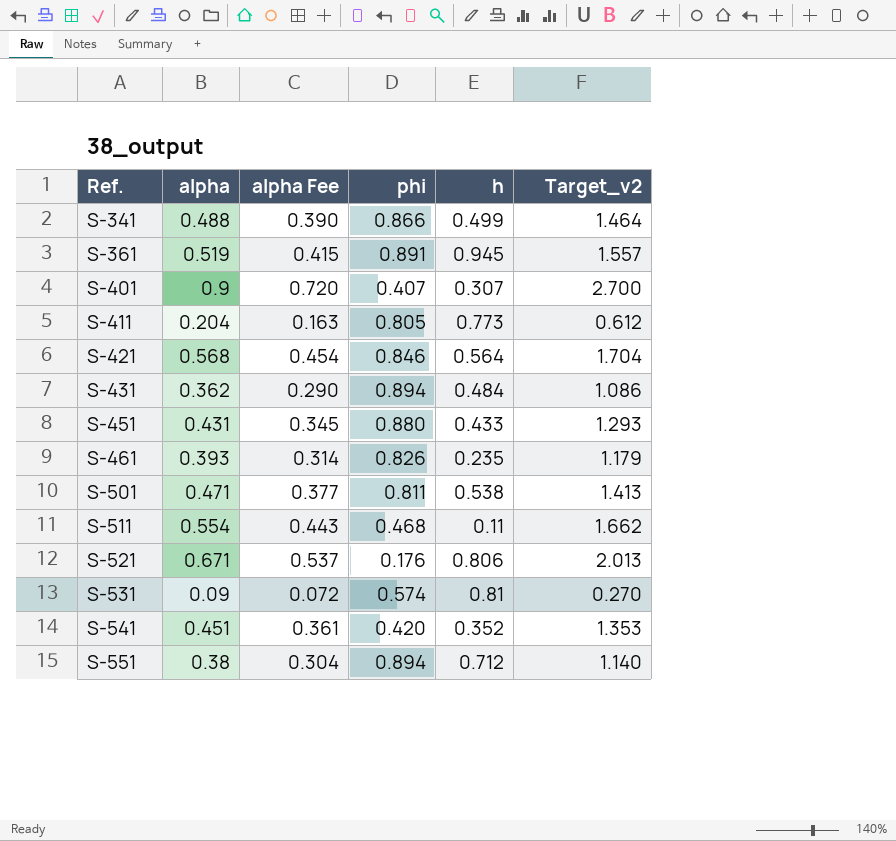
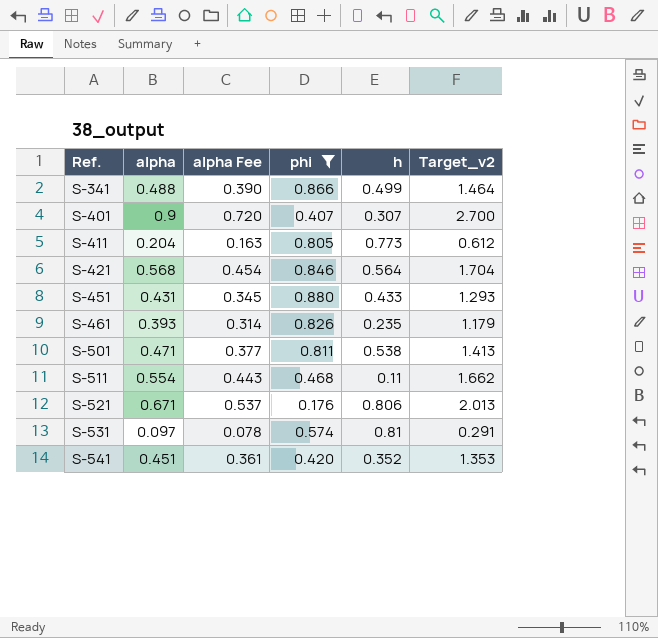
filter: none -> phi <= 0.880
S-531 | alpha: 0.09 -> 0.097
S-531 | alpha Fee: 0.072 -> 0.078
S-531 | Target_v2: 0.270 -> 0.291

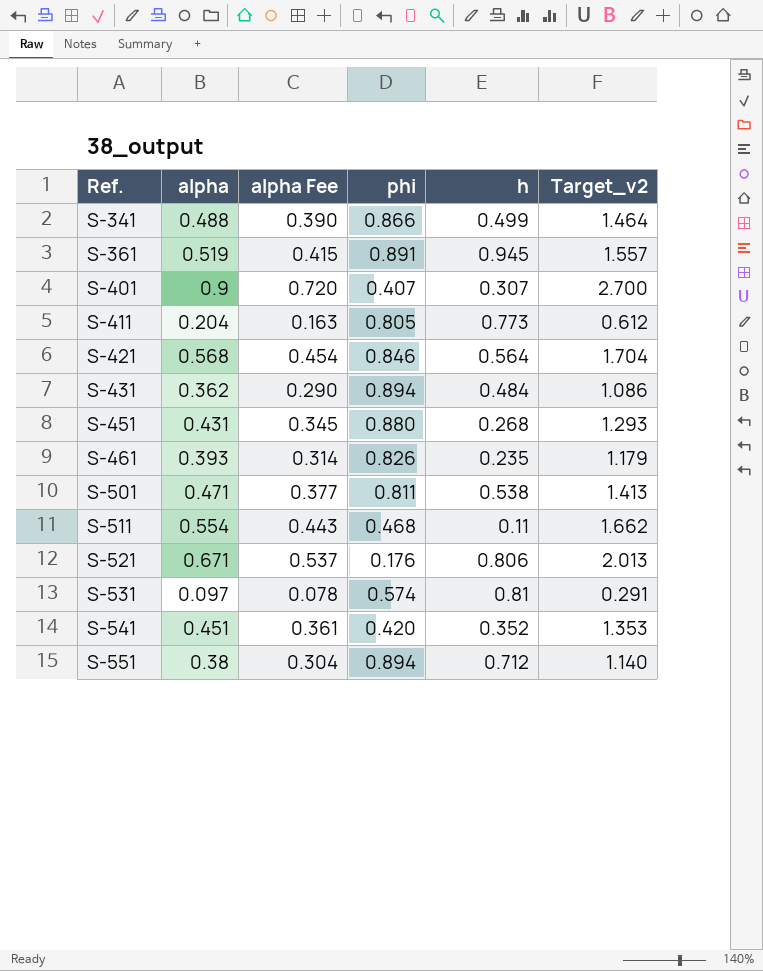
filter: phi <= 0.880 -> none
S-451 | h: 0.433 -> 0.268

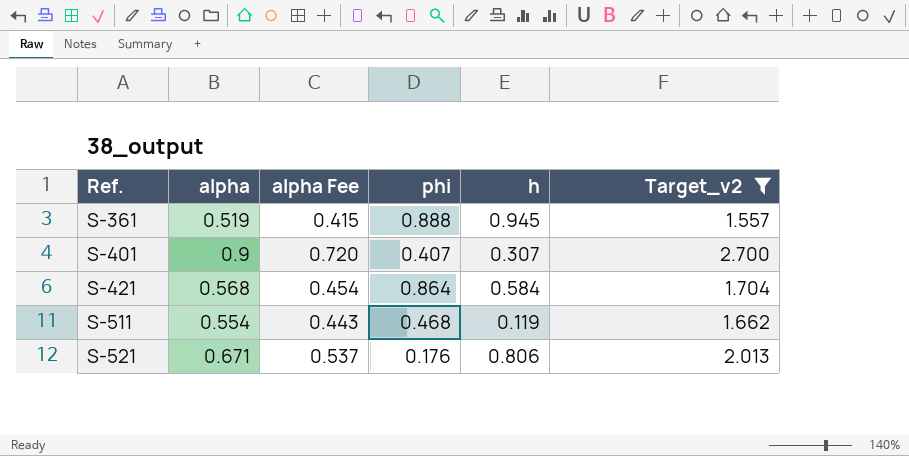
filter: none -> Target_v2 >= 1.557
S-361 | phi: 0.891 -> 0.888
S-421 | phi: 0.846 -> 0.864
S-421 | h: 0.564 -> 0.584
S-511 | h: 0.11 -> 0.119

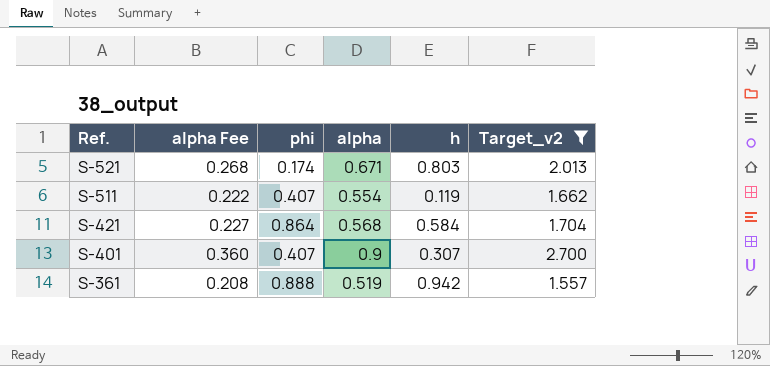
row order: Ref. ascending -> Ref. descending
column alpha Fee | formula: [alpha] * 0.8 -> [alpha] * 0.4
column alpha | position: 2 -> 4
S-521 | phi: 0.176 -> 0.174
S-521 | h: 0.806 -> 0.803
S-511 | phi: 0.468 -> 0.407
S-361 | h: 0.945 -> 0.942

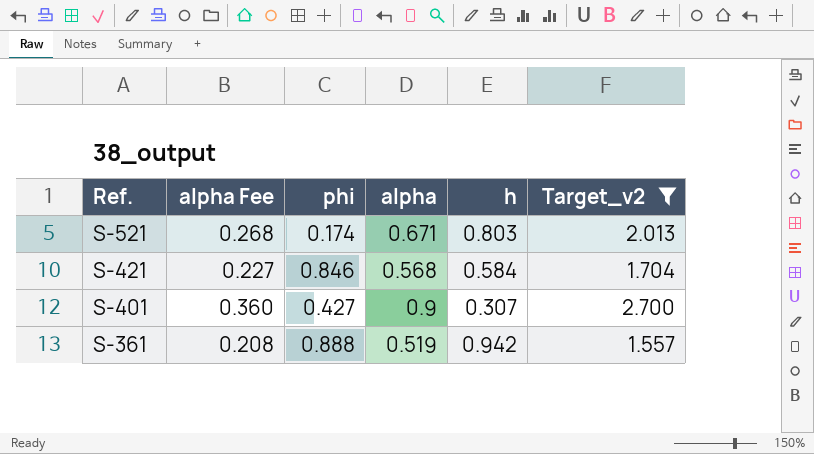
row S-511: 0.222 | 0.407 | 0.554 | 0.119 | 1.662 -> none
S-421 | phi: 0.864 -> 0.846
S-401 | phi: 0.407 -> 0.427

